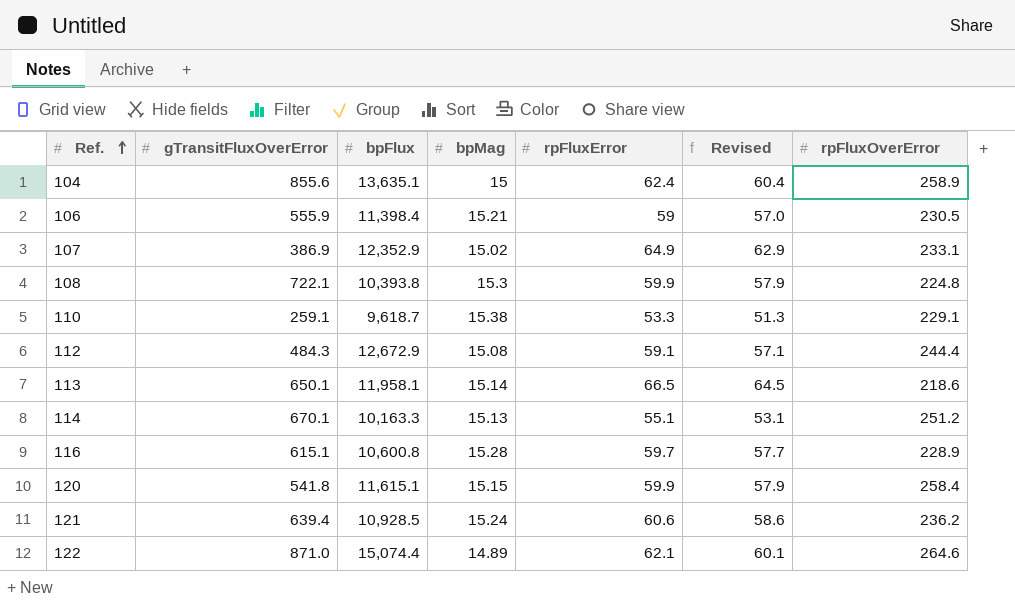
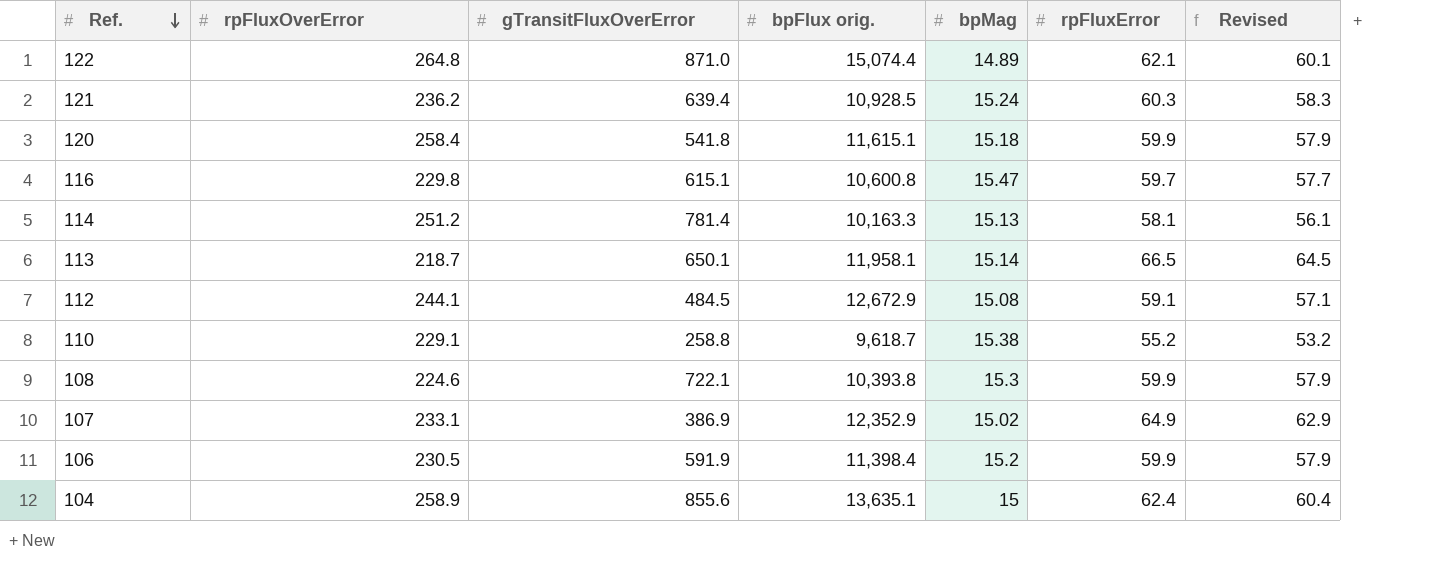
row order: Ref. ascending -> Ref. descending
column rpFluxOverError | position: 7 -> 2
column name: bpFlux -> bpFlux orig.
122 | rpFluxOverError: 264.6 -> 264.8
121 | rpFluxError: 60.6 -> 60.3
121 | Revised: 58.6 -> 58.3
120 | bpMag: 15.15 -> 15.18
116 | rpFluxOverError: 228.9 -> 229.8
116 | bpMag: 15.28 -> 15.47
114 | gTransitFluxOverError: 670.1 -> 781.4
114 | rpFluxError: 55.1 -> 58.1
114 | Revised: 53.1 -> 56.1
113 | rpFluxOverError: 218.6 -> 218.7
112 | rpFluxOverError: 244.4 -> 244.1
112 | gTransitFluxOverError: 484.3 -> 484.5
110 | gTransitFluxOverError: 259.1 -> 258.8
110 | rpFluxError: 53.3 -> 55.2
110 | Revised: 51.3 -> 53.2
108 | rpFluxOverError: 224.8 -> 224.6
106 | gTransitFluxOverError: 555.9 -> 591.9
106 | bpMag: 15.21 -> 15.2
106 | rpFluxError: 59 -> 59.9
106 | Revised: 57.0 -> 57.9

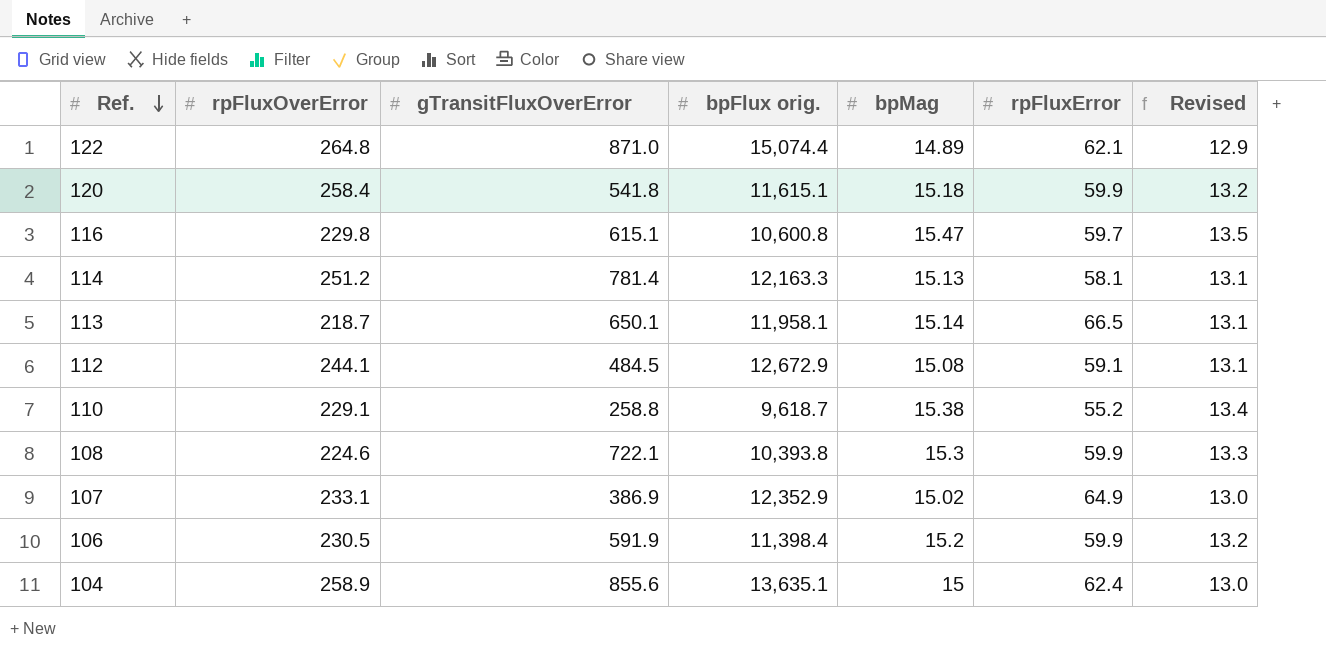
column Revised | formula: [rpFluxError] - 2 -> [bpMag] - 2
row 121: 236.2 | 639.4 | 10,928.5 | 15.24 | 60.3 | 58.3 -> none
114 | bpFlux orig.: 10,163.3 -> 12,163.3

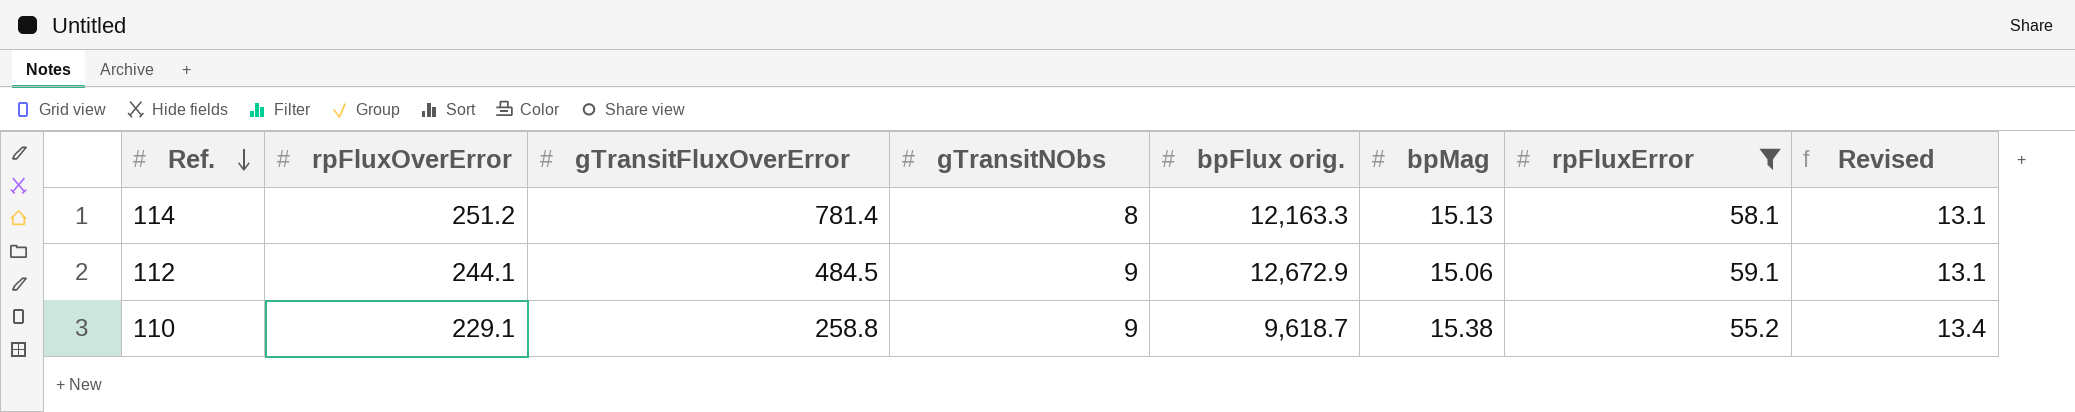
filter: none -> rpFluxError <= 59.1
column gTransitNObs | position: none -> 4
112 | bpMag: 15.08 -> 15.06

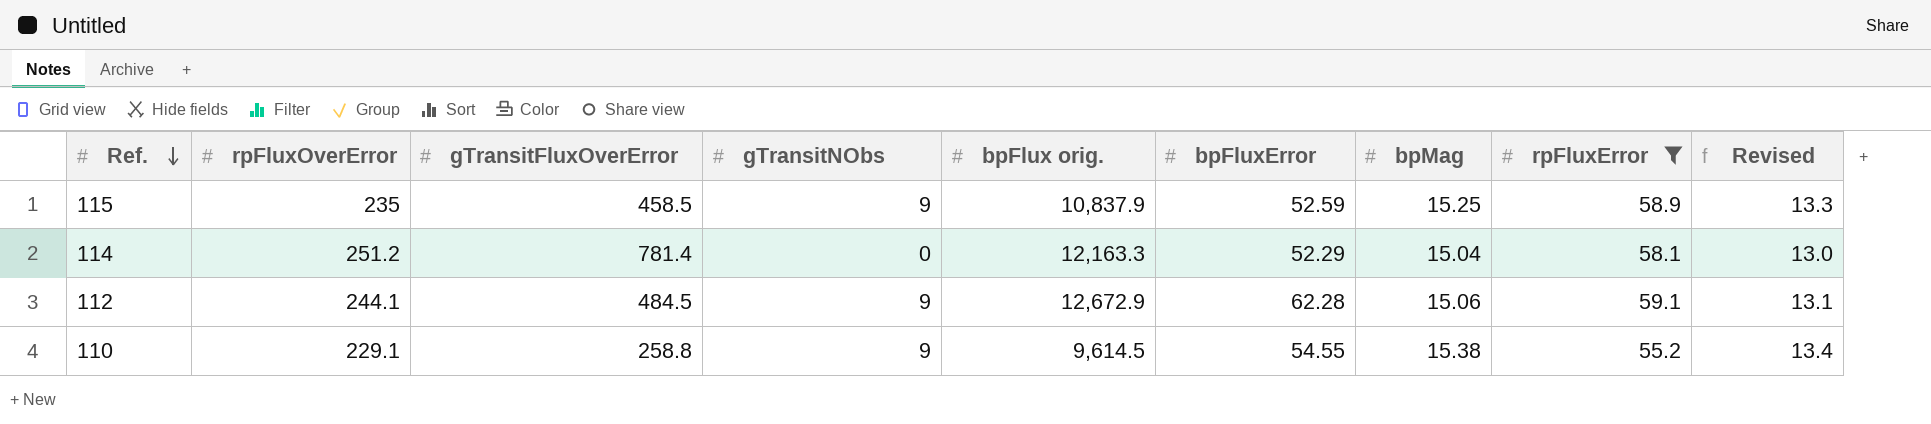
column bpFluxError | position: none -> 6
row 115: none -> 235 | 458.5 | 9 | 10,837.9 | 52.59 | 15.25 | 58.9 | 13.3
114 | gTransitNObs: 8 -> 0
114 | bpMag: 15.13 -> 15.04
114 | Revised: 13.1 -> 13.0
110 | bpFlux orig.: 9,618.7 -> 9,614.5

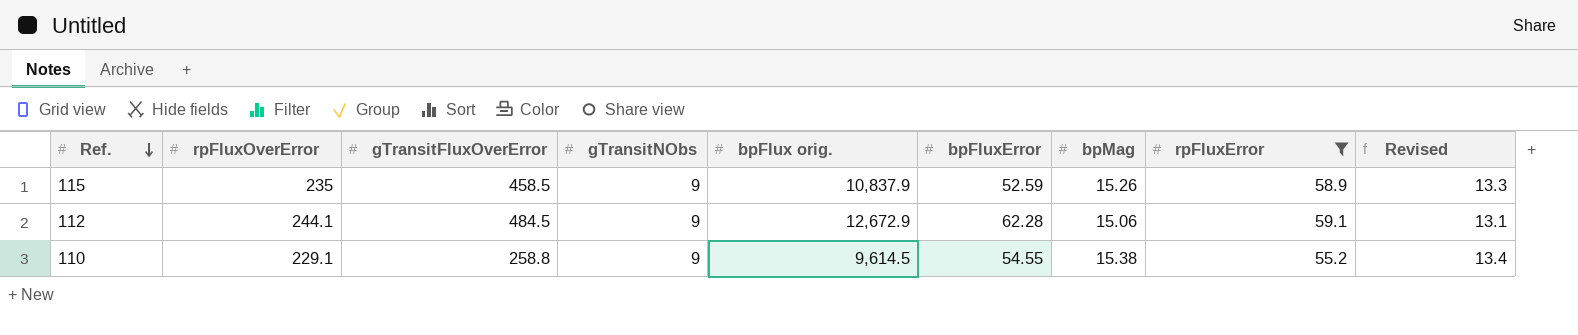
row 114: 251.2 | 781.4 | 0 | 12,163.3 | 52.29 | 15.04 | 58.1 | 13.0 -> none
115 | bpMag: 15.25 -> 15.26

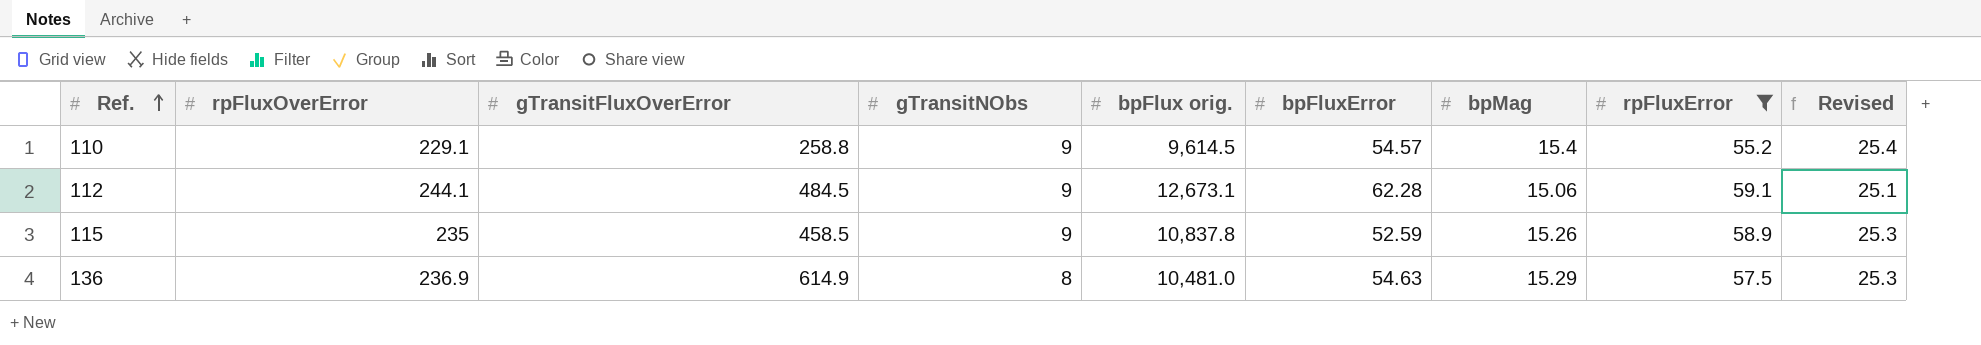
row order: Ref. descending -> Ref. ascending
column Revised | formula: [bpMag] - 2 -> [bpMag] + 10
110 | bpFluxError: 54.55 -> 54.57
110 | bpMag: 15.38 -> 15.4
112 | bpFlux orig.: 12,672.9 -> 12,673.1
115 | bpFlux orig.: 10,837.9 -> 10,837.8
row 136: none -> 236.9 | 614.9 | 8 | 10,481.0 | 54.63 | 15.29 | 57.5 | 25.3

